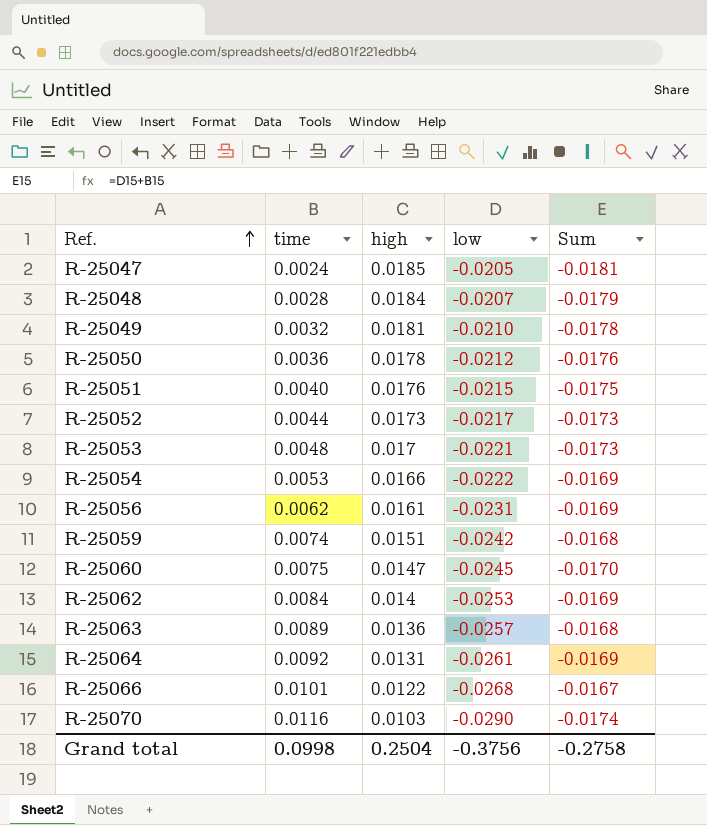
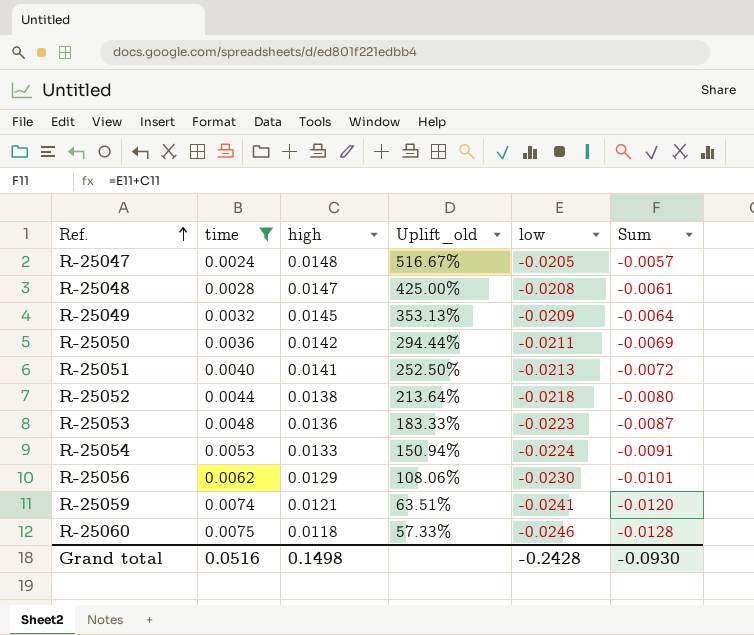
filter: none -> time <= 0.0075
column Uplift_old | formula: none -> ([high] - [time]) / [time]
column Sum | formula: [time] + [low] -> [high] + [low]
R-25047 | high: 0.0185 -> 0.0148
R-25048 | high: 0.0184 -> 0.0147
R-25048 | low: -0.0207 -> -0.0208
R-25049 | high: 0.0181 -> 0.0145
R-25049 | low: -0.0210 -> -0.0209
R-25050 | high: 0.0178 -> 0.0142
R-25050 | low: -0.0212 -> -0.0211
R-25051 | high: 0.0176 -> 0.0141
R-25051 | low: -0.0215 -> -0.0213
R-25052 | high: 0.0173 -> 0.0138
R-25052 | low: -0.0217 -> -0.0218
R-25053 | high: 0.017 -> 0.0136
R-25053 | low: -0.0221 -> -0.0223
R-25054 | high: 0.0166 -> 0.0133
R-25054 | low: -0.0222 -> -0.0224
R-25056 | high: 0.0161 -> 0.0129
R-25056 | low: -0.0231 -> -0.0230
R-25059 | high: 0.0151 -> 0.0121
R-25059 | low: -0.0242 -> -0.0241
R-25060 | high: 0.0147 -> 0.0118
R-25060 | low: -0.0245 -> -0.0246
Grand total | time: 0.0998 -> 0.0516
Grand total | high: 0.2504 -> 0.1498
Grand total | low: -0.3756 -> -0.2428
Grand total | Sum: -0.2758 -> -0.0930

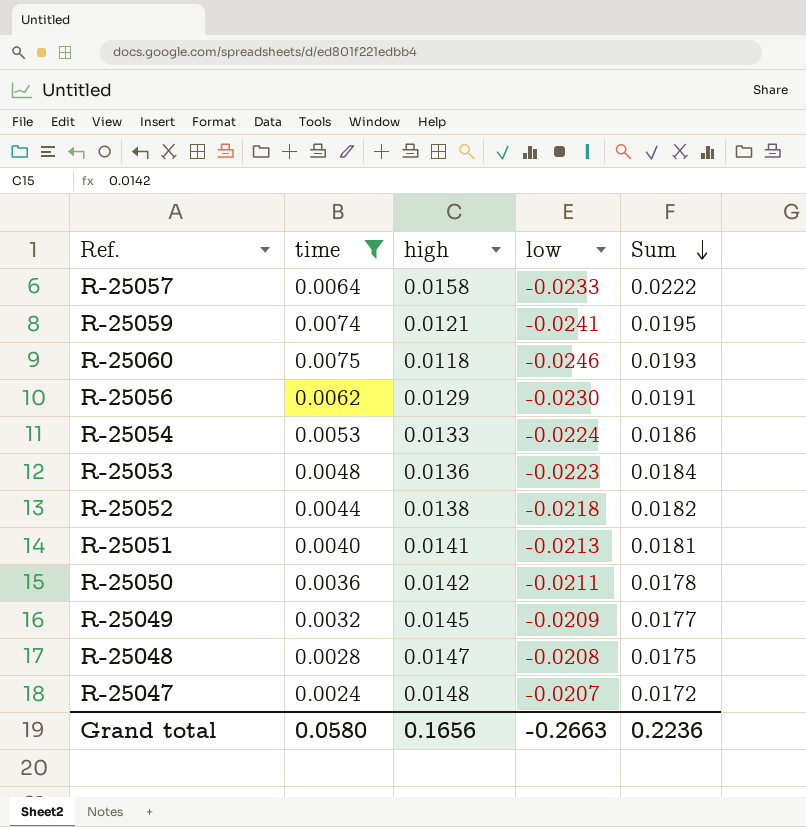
row order: Ref. ascending -> Sum descending
column Uplift_old | formula: ([high] - [time]) / [time] -> none
column Sum | formula: [high] + [low] -> [time] + [high]
row R-25057: none -> 0.0064 | 0.0158 | -0.0233 | 0.0222
R-25047 | low: -0.0205 -> -0.0207
Grand total | time: 0.0516 -> 0.0580
Grand total | high: 0.1498 -> 0.1656
Grand total | low: -0.2428 -> -0.2663
Grand total | Sum: -0.0930 -> 0.2236

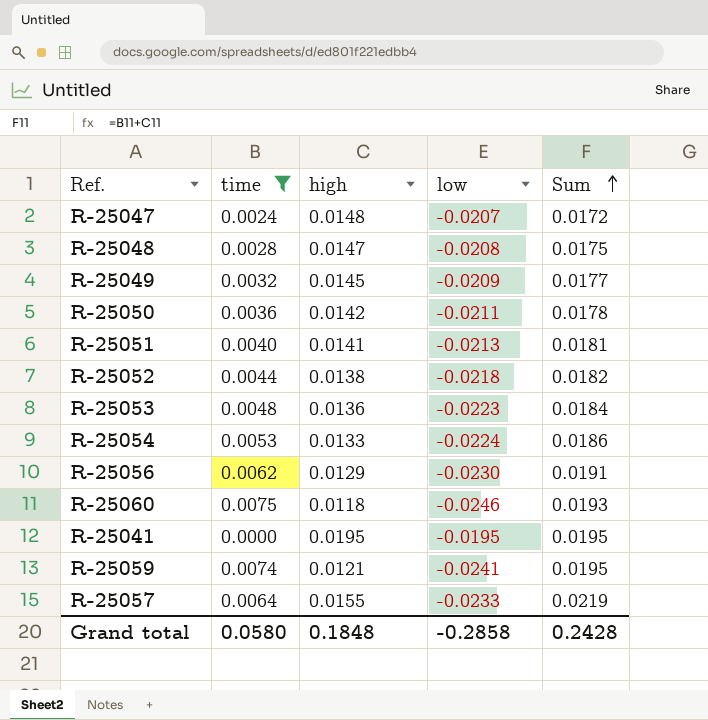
row order: Sum descending -> Sum ascending
row R-25041: none -> 0.0000 | 0.0195 | -0.0195 | 0.0195
R-25057 | high: 0.0158 -> 0.0155
R-25057 | Sum: 0.0222 -> 0.0219
Grand total | high: 0.1656 -> 0.1848
Grand total | low: -0.2663 -> -0.2858
Grand total | Sum: 0.2236 -> 0.2428

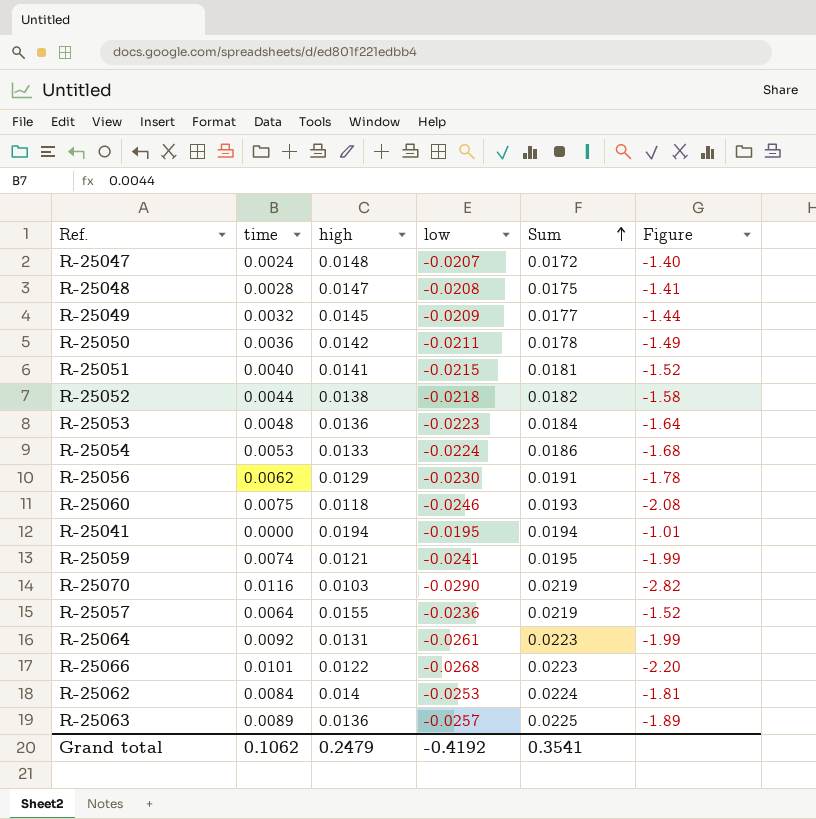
filter: time <= 0.0075 -> none
column Figure | formula: none -> [low] / [high]
R-25051 | low: -0.0213 -> -0.0215
R-25041 | high: 0.0195 -> 0.0194
R-25041 | Sum: 0.0195 -> 0.0194
R-25057 | low: -0.0233 -> -0.0236
Grand total | time: 0.0580 -> 0.1062
Grand total | high: 0.1848 -> 0.2479
Grand total | low: -0.2858 -> -0.4192
Grand total | Sum: 0.2428 -> 0.3541

